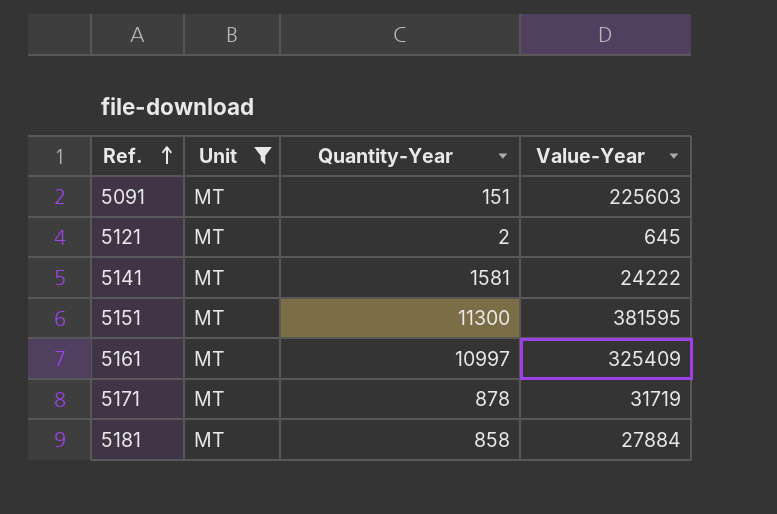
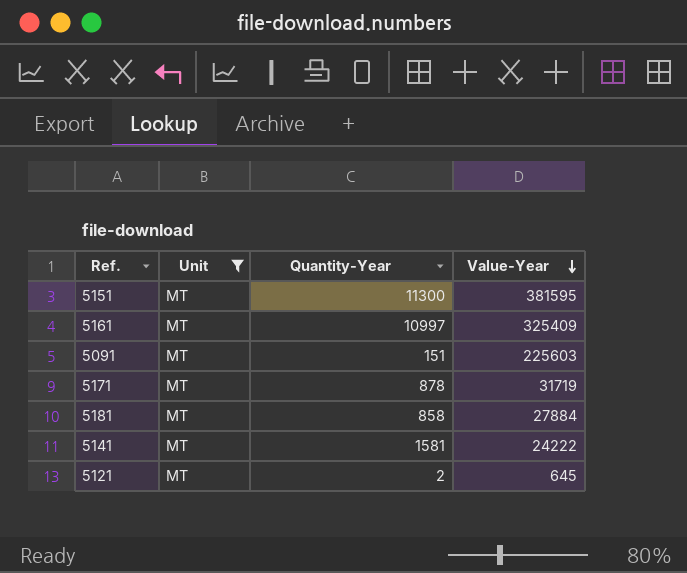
row order: Ref. ascending -> Value-Year descending

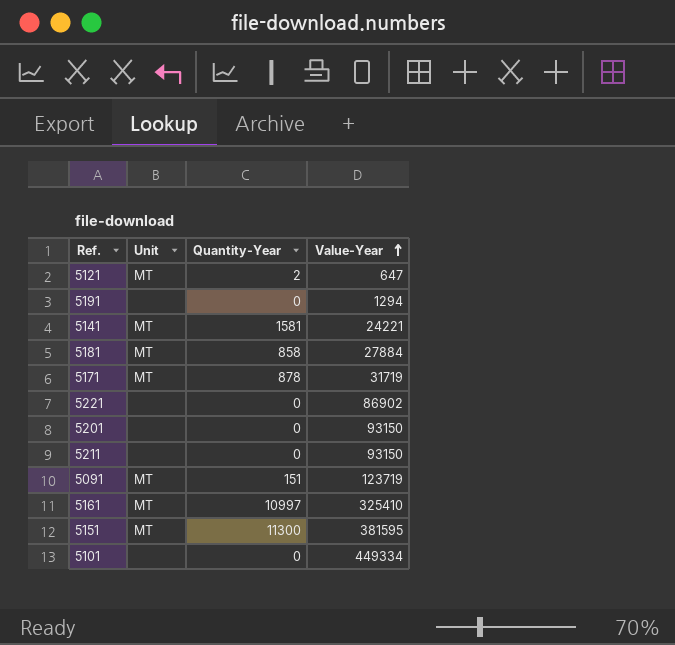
filter: Unit = MT -> none
row order: Value-Year descending -> Value-Year ascending
5121 | Value-Year: 645 -> 647
5141 | Value-Year: 24222 -> 24221
5091 | Value-Year: 225603 -> 123719
5161 | Value-Year: 325409 -> 325410

